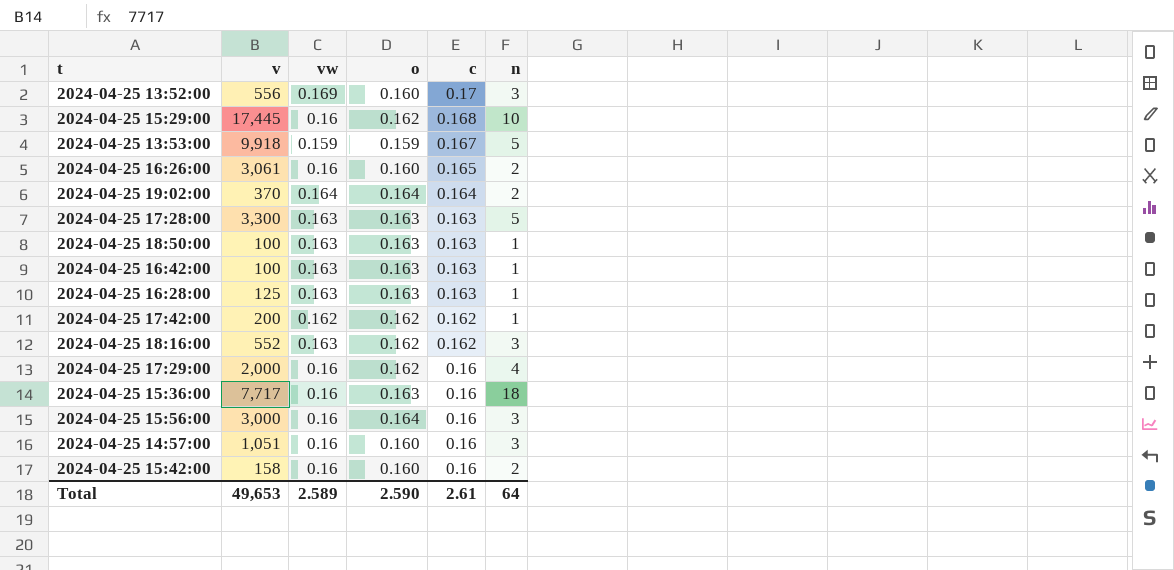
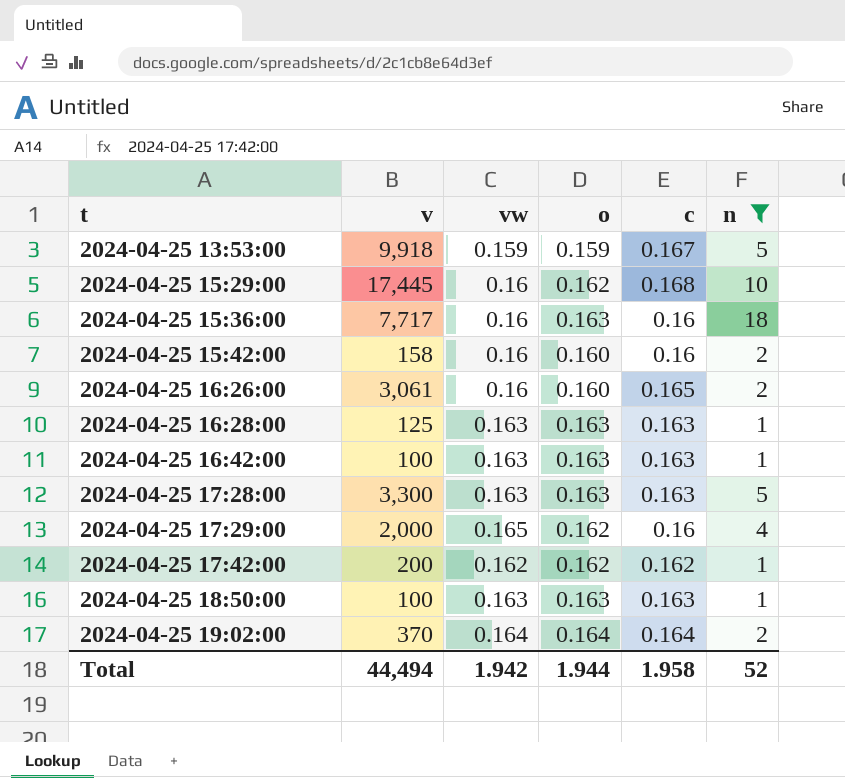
filter: none -> n != 3
row order: c descending -> t ascending
2024-04-25 17:29:00 | vw: 0.16 -> 0.165
Total | v: 49,653 -> 44,494
Total | vw: 2.589 -> 1.942
Total | o: 2.590 -> 1.944
Total | c: 2.61 -> 1.958
Total | n: 64 -> 52

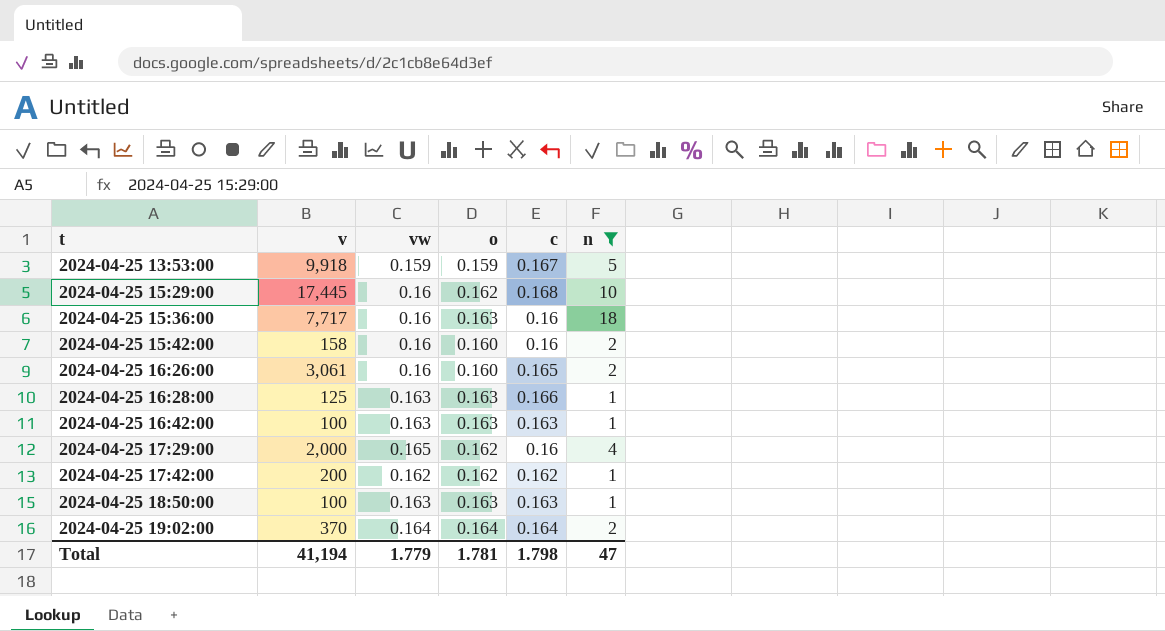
row 2024-04-25 17:28:00: 3,300 | 0.163 | 0.163 | 0.163 | 5 -> none
2024-04-25 16:28:00 | c: 0.163 -> 0.166
Total | v: 44,494 -> 41,194
Total | vw: 1.942 -> 1.779
Total | o: 1.944 -> 1.781
Total | c: 1.958 -> 1.798
Total | n: 52 -> 47

